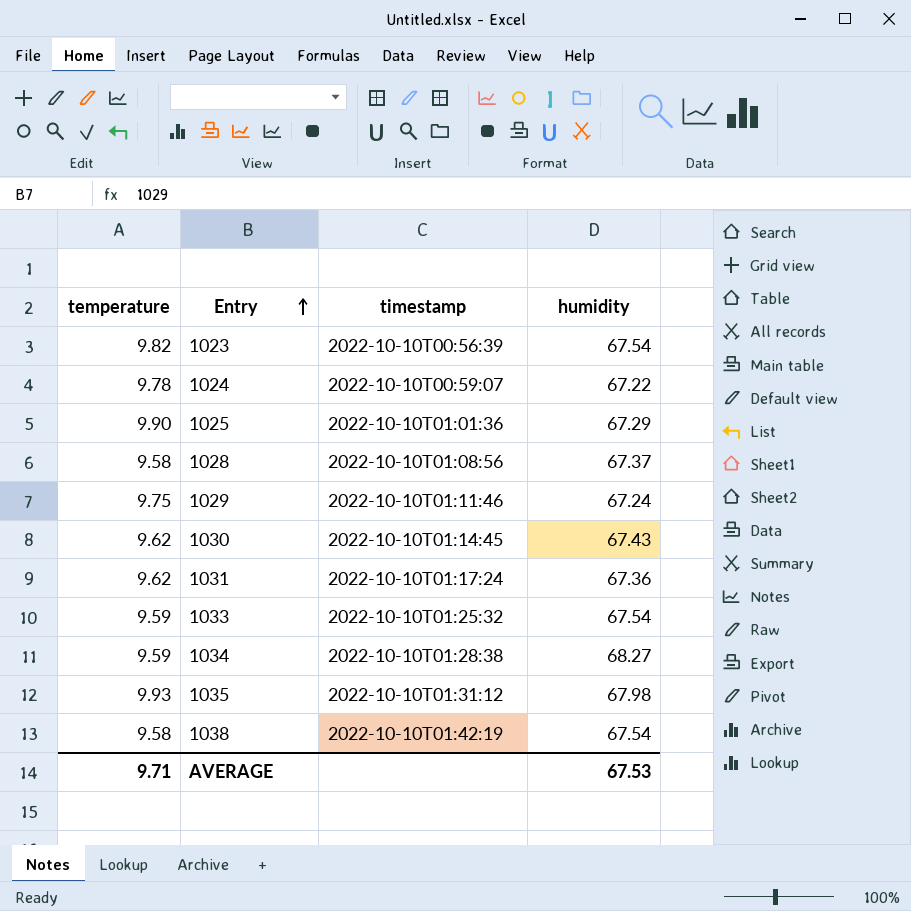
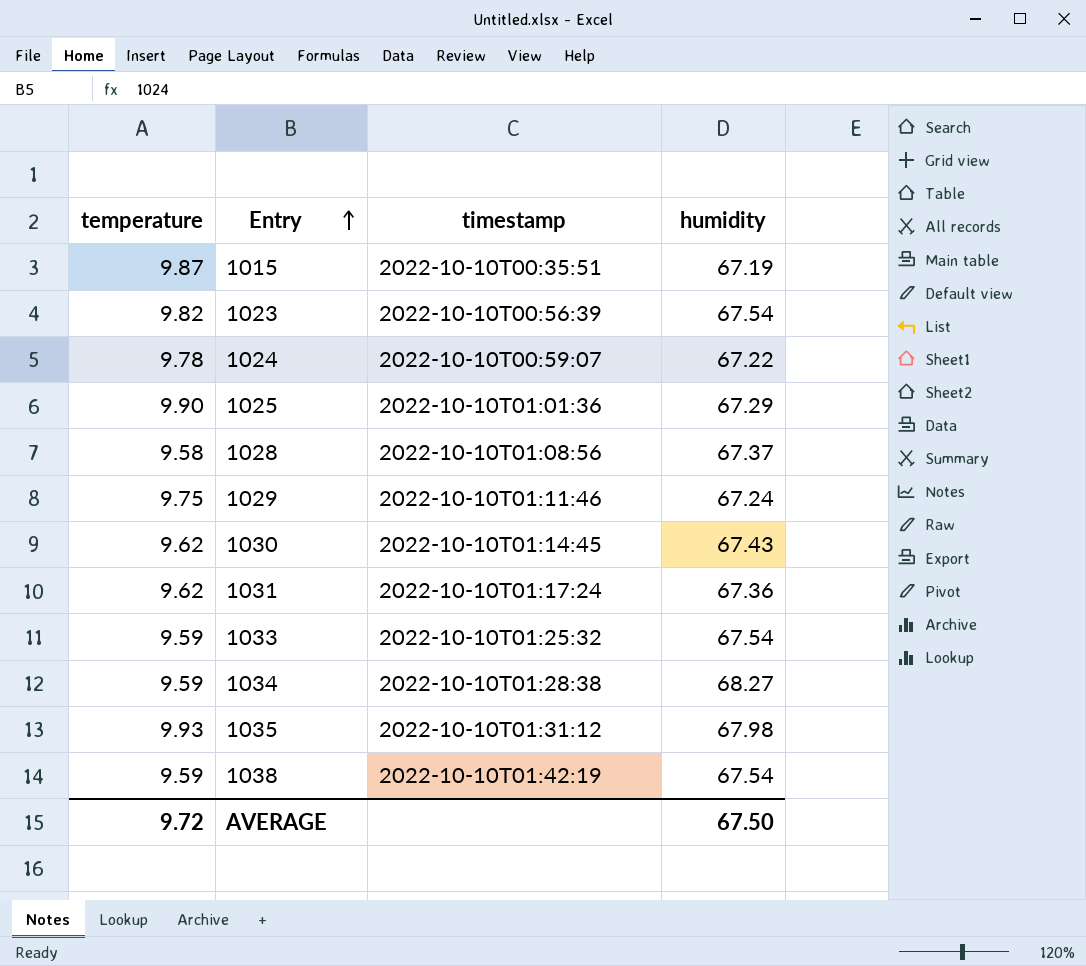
row 1015: none -> 9.87 | 2022-10-10T00:35:51 | 67.19
1038 | temperature: 9.58 -> 9.59
AVERAGE | temperature: 9.71 -> 9.72
AVERAGE | humidity: 67.53 -> 67.50

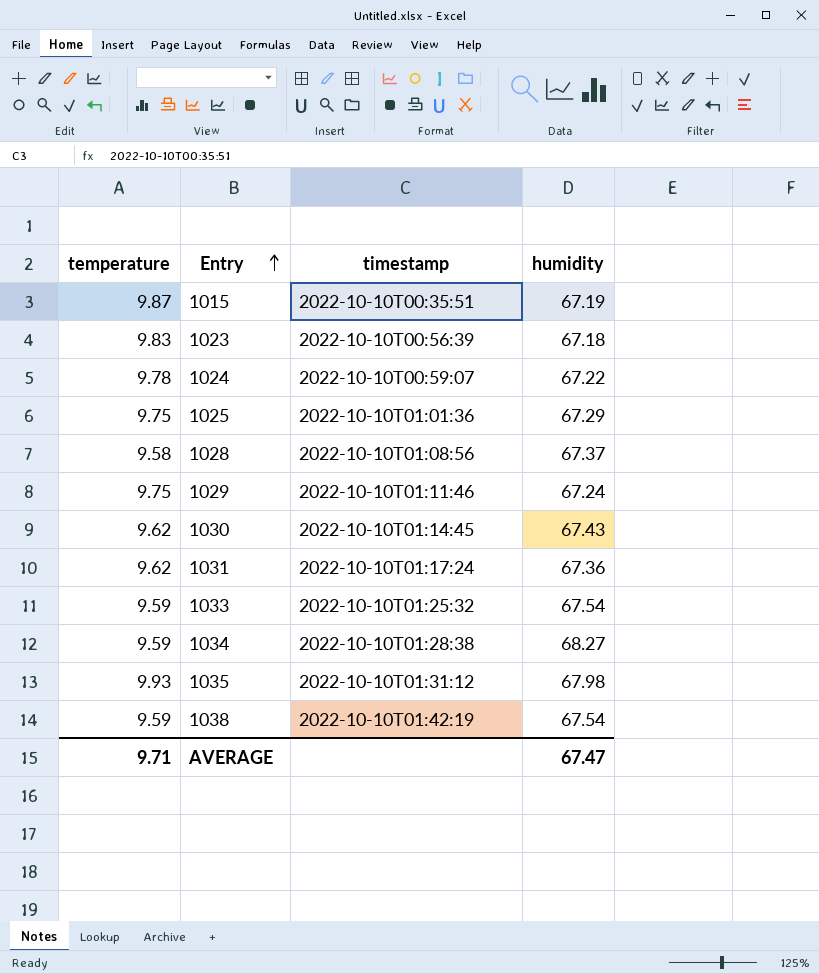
1023 | temperature: 9.82 -> 9.83
1023 | humidity: 67.54 -> 67.18
1025 | temperature: 9.90 -> 9.75
AVERAGE | temperature: 9.72 -> 9.71
AVERAGE | humidity: 67.50 -> 67.47

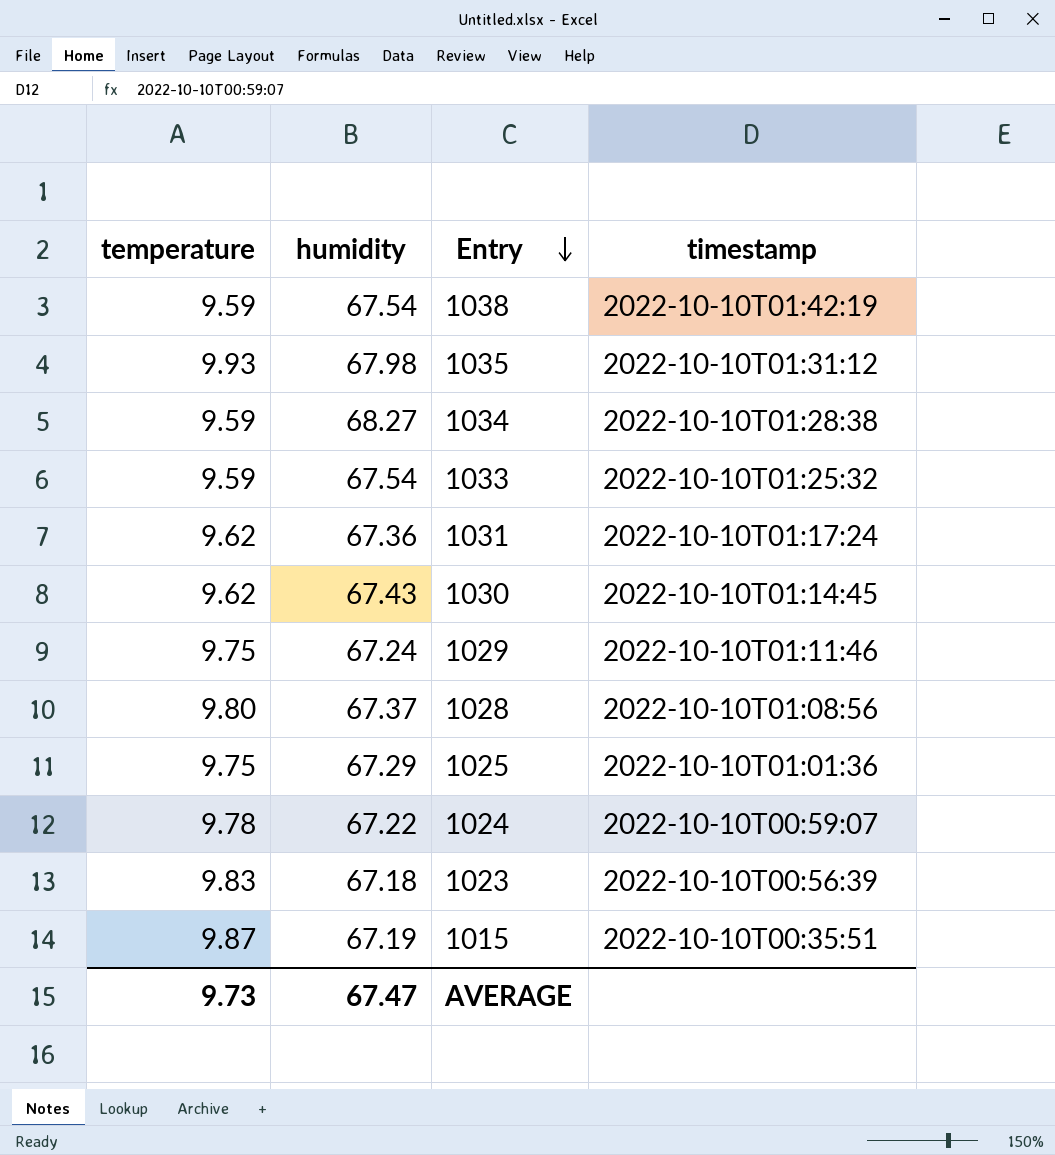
row order: Entry ascending -> Entry descending
column humidity | position: 4 -> 2
1028 | temperature: 9.58 -> 9.80
AVERAGE | temperature: 9.71 -> 9.73

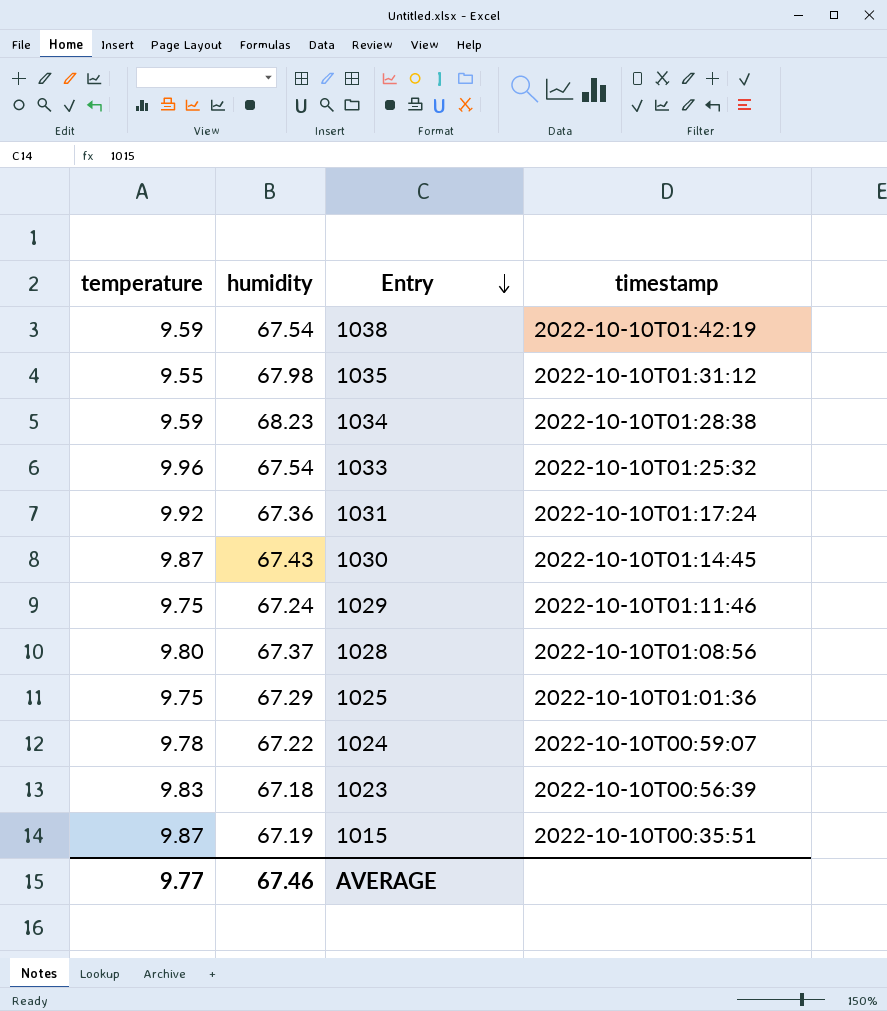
1035 | temperature: 9.93 -> 9.55
1034 | humidity: 68.27 -> 68.23
1033 | temperature: 9.59 -> 9.96
1031 | temperature: 9.62 -> 9.92
1030 | temperature: 9.62 -> 9.87
AVERAGE | temperature: 9.73 -> 9.77
AVERAGE | humidity: 67.47 -> 67.46

